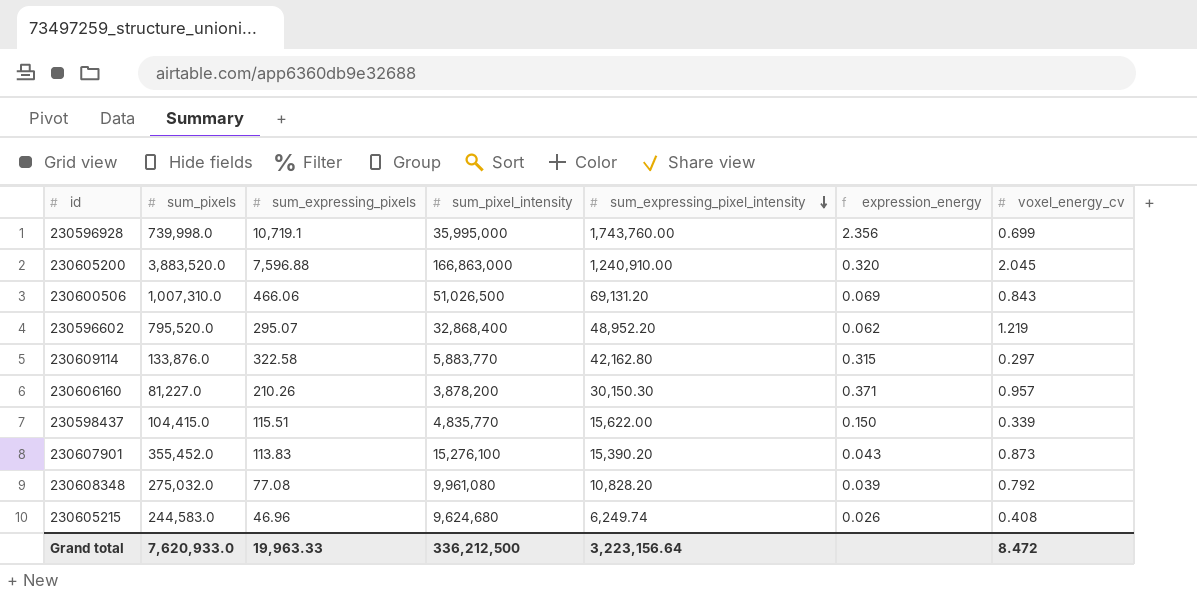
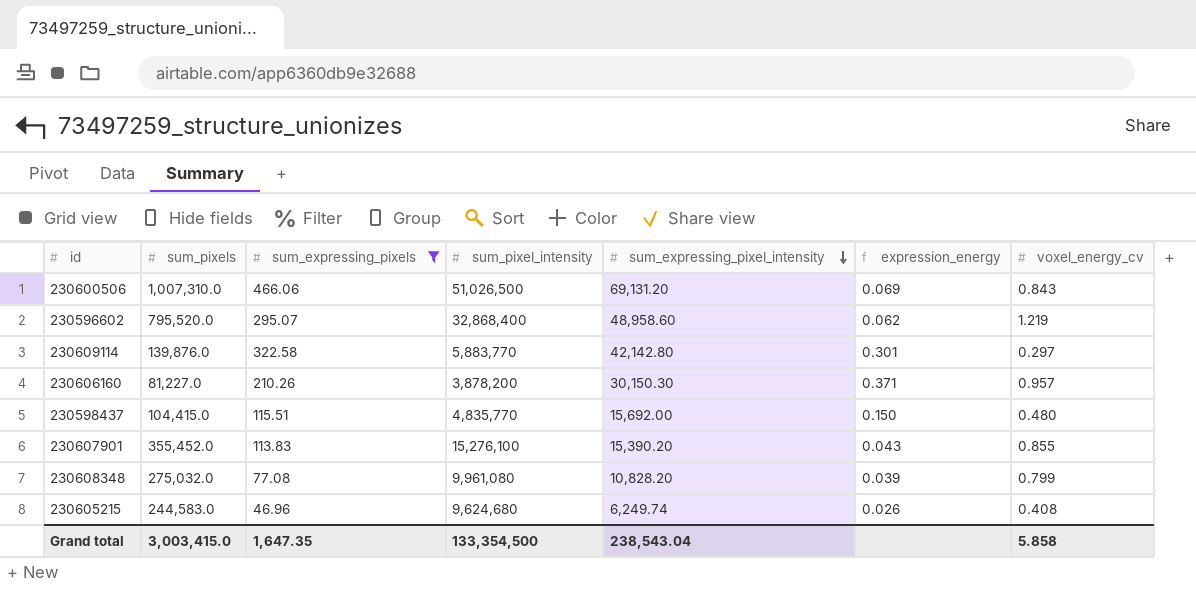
filter: none -> sum_expressing_pixels <= 466.06
230596602 | sum_expressing_pixel_intensity: 48,952.20 -> 48,958.60
230609114 | sum_pixels: 133,876.0 -> 139,876.0
230609114 | sum_expressing_pixel_intensity: 42,162.80 -> 42,142.80
230609114 | expression_energy: 0.315 -> 0.301
230598437 | sum_expressing_pixel_intensity: 15,622.00 -> 15,692.00
230598437 | voxel_energy_cv: 0.339 -> 0.480
230607901 | voxel_energy_cv: 0.873 -> 0.855
230608348 | voxel_energy_cv: 0.792 -> 0.799
Grand total | sum_pixels: 7,620,933.0 -> 3,003,415.0
Grand total | sum_expressing_pixels: 19,963.33 -> 1,647.35
Grand total | sum_pixel_intensity: 336,212,500 -> 133,354,500
Grand total | sum_expressing_pixel_intensity: 3,223,156.64 -> 238,543.04
Grand total | voxel_energy_cv: 8.472 -> 5.858

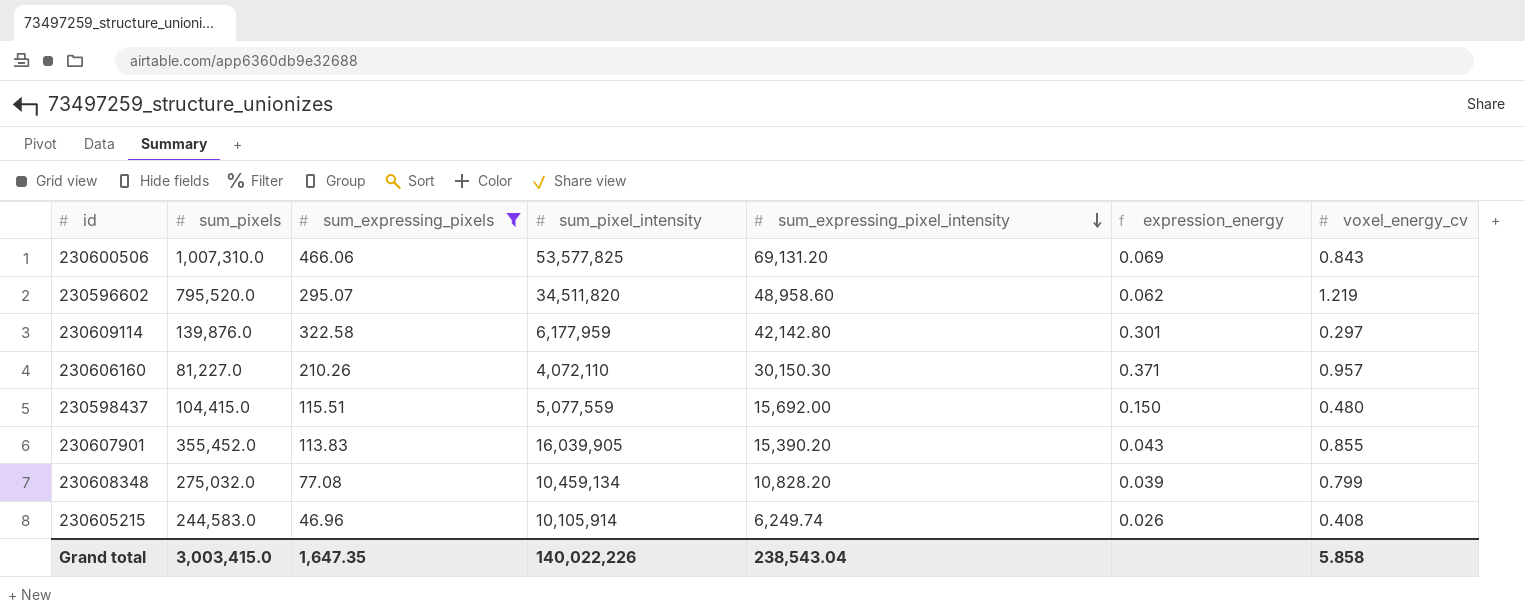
230600506 | sum_pixel_intensity: 51,026,500 -> 53,577,825
230596602 | sum_pixel_intensity: 32,868,400 -> 34,511,820
230609114 | sum_pixel_intensity: 5,883,770 -> 6,177,959
230606160 | sum_pixel_intensity: 3,878,200 -> 4,072,110
230598437 | sum_pixel_intensity: 4,835,770 -> 5,077,559
230607901 | sum_pixel_intensity: 15,276,100 -> 16,039,905
230608348 | sum_pixel_intensity: 9,961,080 -> 10,459,134
230605215 | sum_pixel_intensity: 9,624,680 -> 10,105,914
Grand total | sum_pixel_intensity: 133,354,500 -> 140,022,226

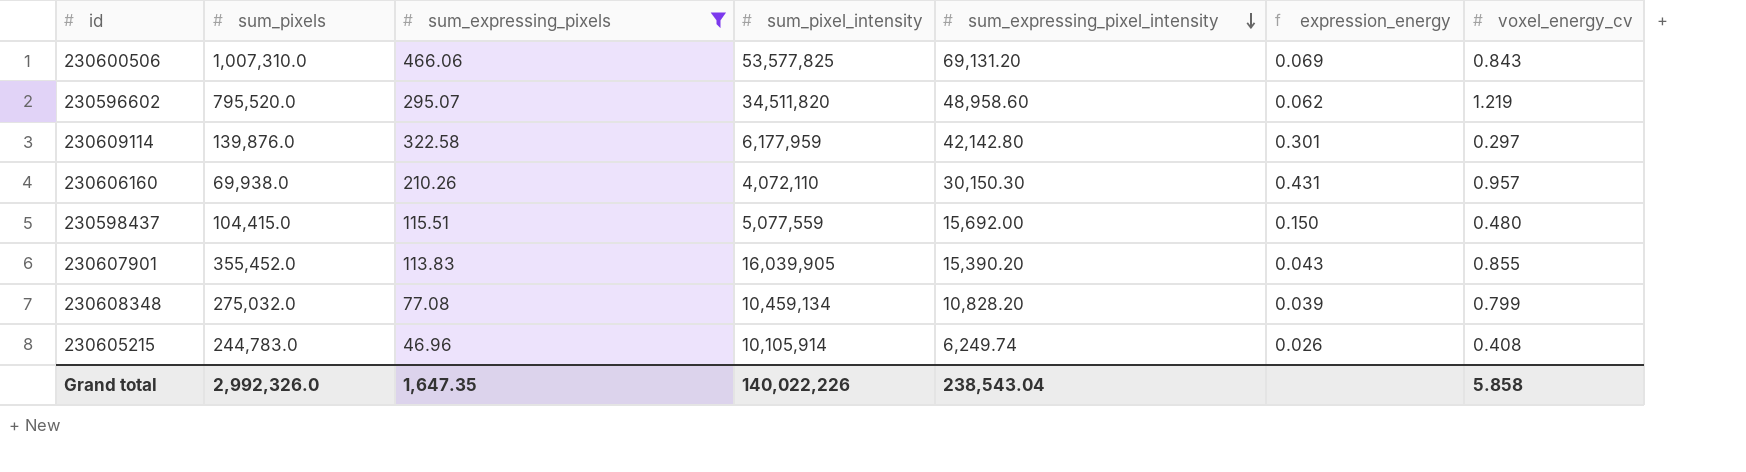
230606160 | sum_pixels: 81,227.0 -> 69,938.0
230606160 | expression_energy: 0.371 -> 0.431
230605215 | sum_pixels: 244,583.0 -> 244,783.0
Grand total | sum_pixels: 3,003,415.0 -> 2,992,326.0

